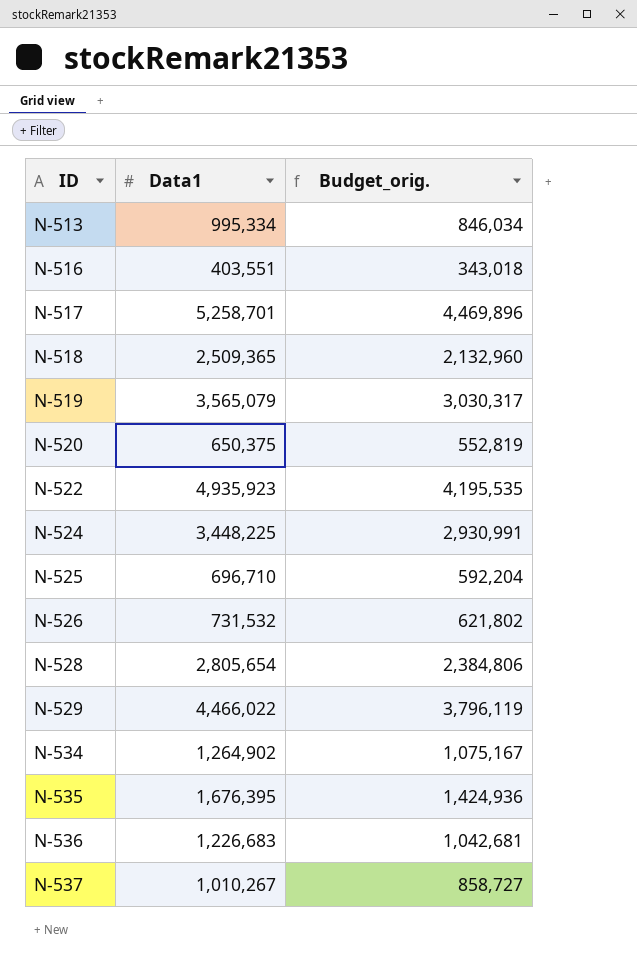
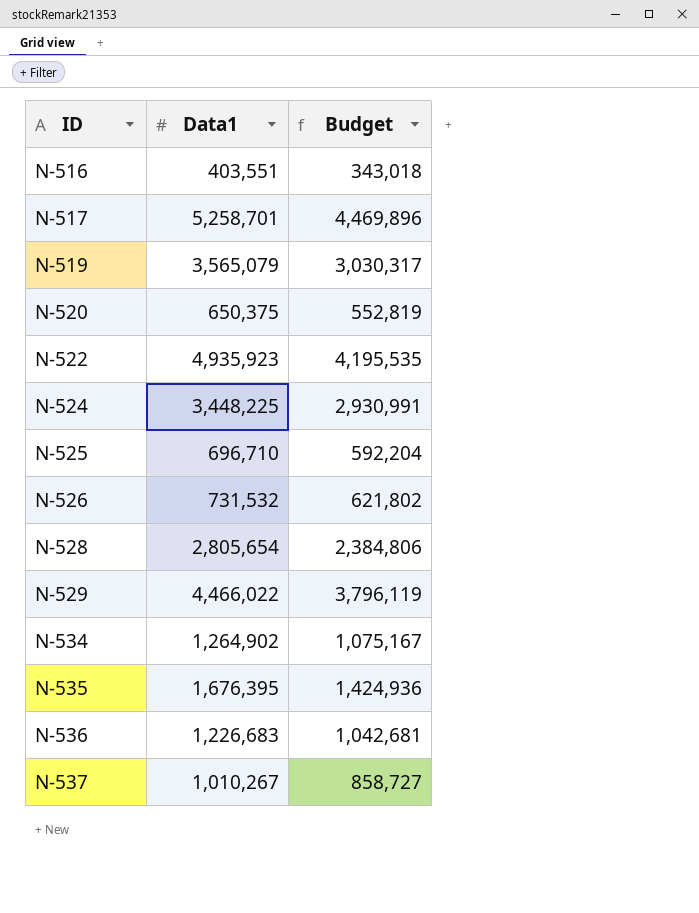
column name: Budget_orig. -> Budget
row N-513: 995,334 | 846,034 -> none
row N-518: 2,509,365 | 2,132,960 -> none

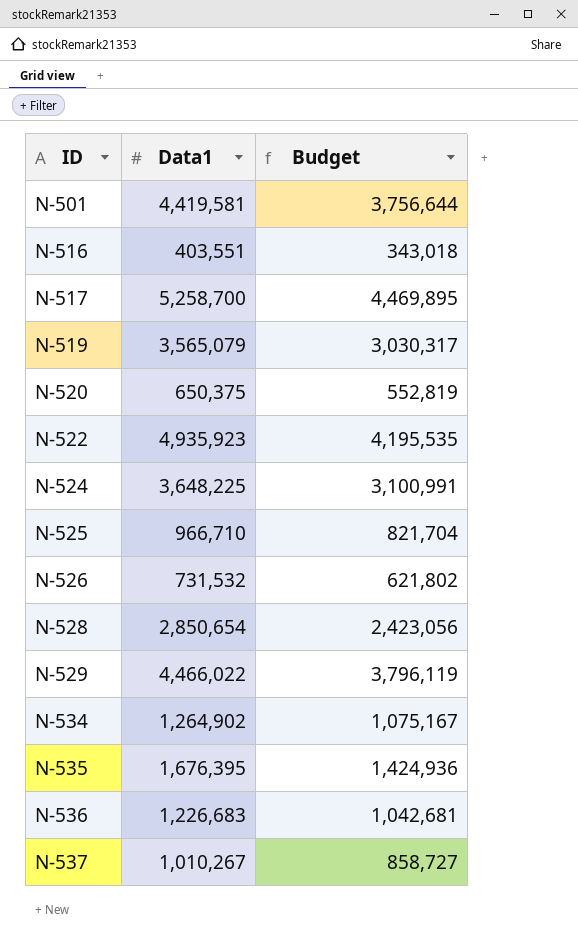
row N-501: none -> 4,419,581 | 3,756,644
N-517 | Data1: 5,258,701 -> 5,258,700
N-517 | Budget: 4,469,896 -> 4,469,895
N-524 | Data1: 3,448,225 -> 3,648,225
N-524 | Budget: 2,930,991 -> 3,100,991
N-525 | Data1: 696,710 -> 966,710
N-525 | Budget: 592,204 -> 821,704
N-528 | Data1: 2,805,654 -> 2,850,654
N-528 | Budget: 2,384,806 -> 2,423,056

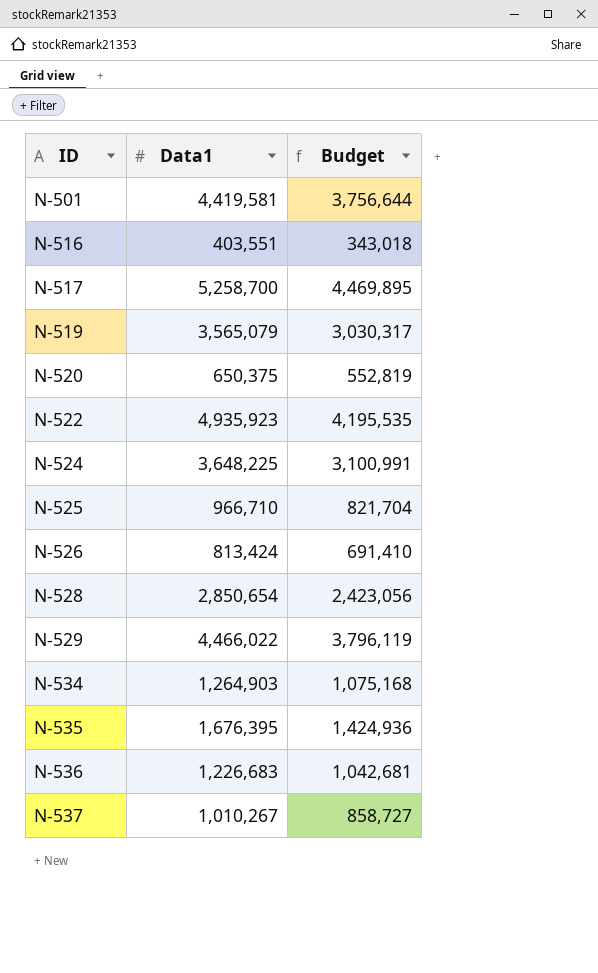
N-526 | Data1: 731,532 -> 813,424
N-526 | Budget: 621,802 -> 691,410
N-534 | Data1: 1,264,902 -> 1,264,903
N-534 | Budget: 1,075,167 -> 1,075,168

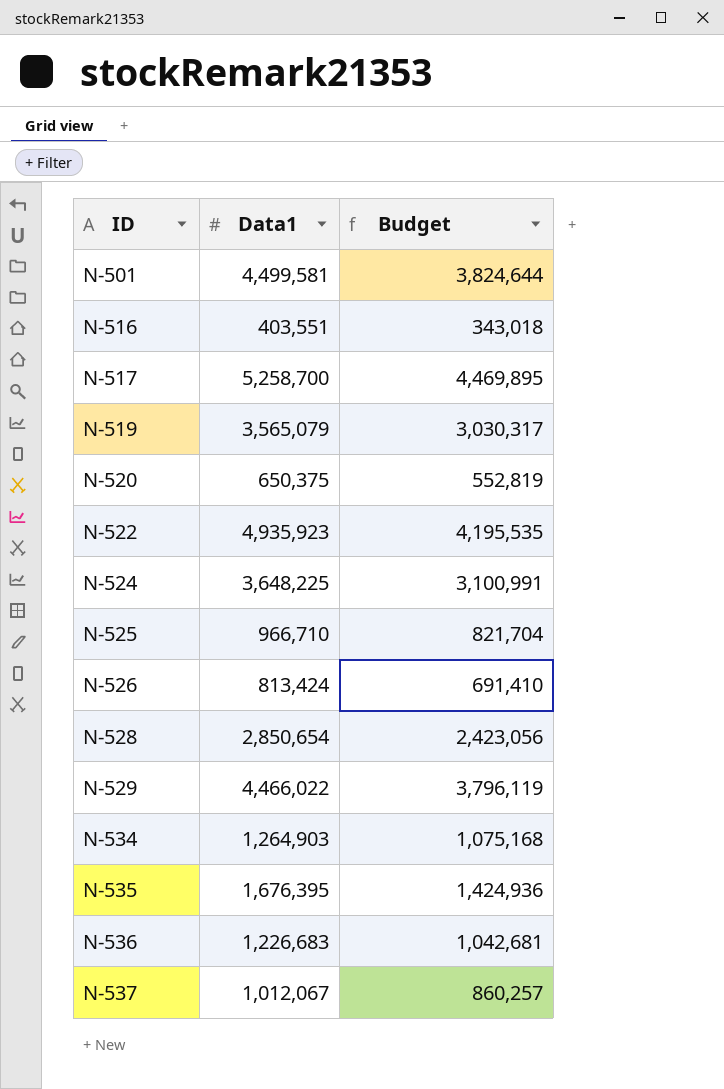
N-501 | Data1: 4,419,581 -> 4,499,581
N-501 | Budget: 3,756,644 -> 3,824,644
N-537 | Data1: 1,010,267 -> 1,012,067
N-537 | Budget: 858,727 -> 860,257

